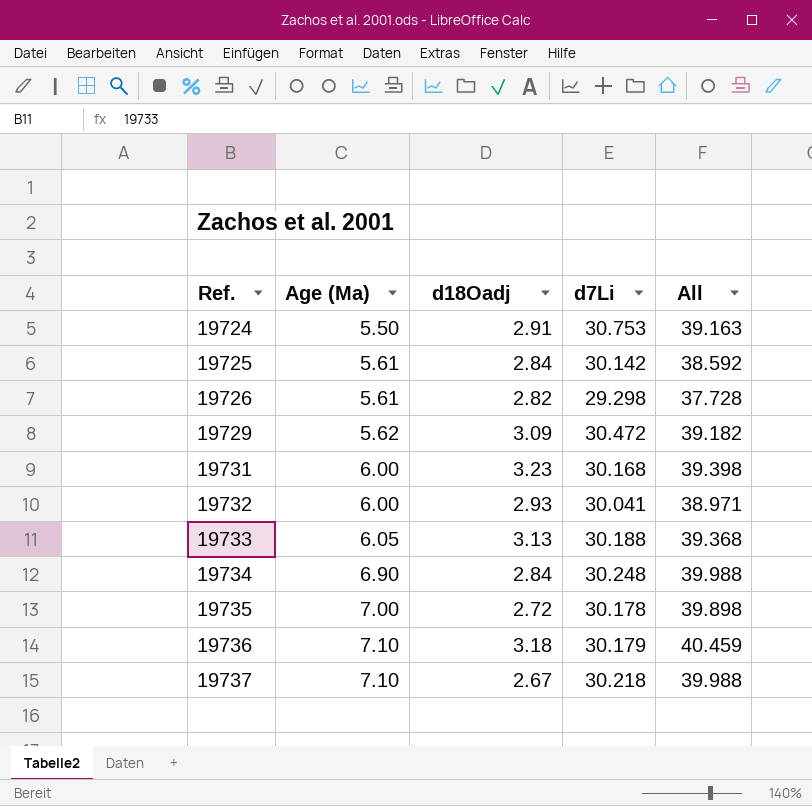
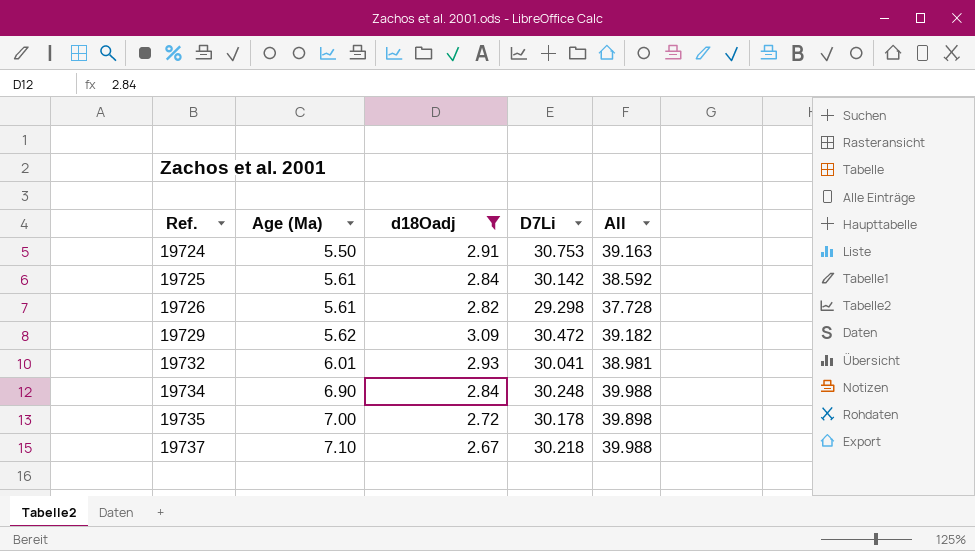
filter: none -> d18Oadj <= 3.09
column name: d7Li -> D7Li
19732 | Age (Ma): 6.00 -> 6.01
19732 | All: 38.971 -> 38.981

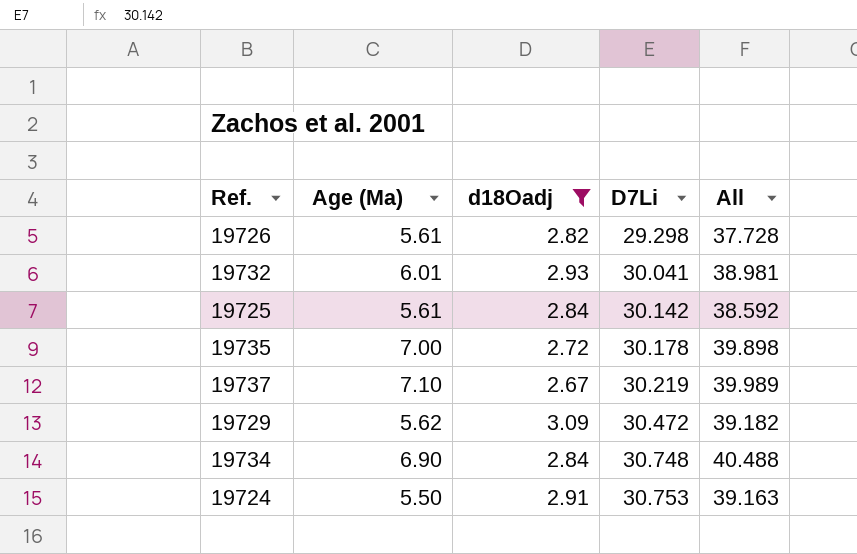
row order: Ref. ascending -> D7Li ascending
19737 | D7Li: 30.218 -> 30.219
19737 | All: 39.988 -> 39.989
19734 | D7Li: 30.248 -> 30.748
19734 | All: 39.988 -> 40.488

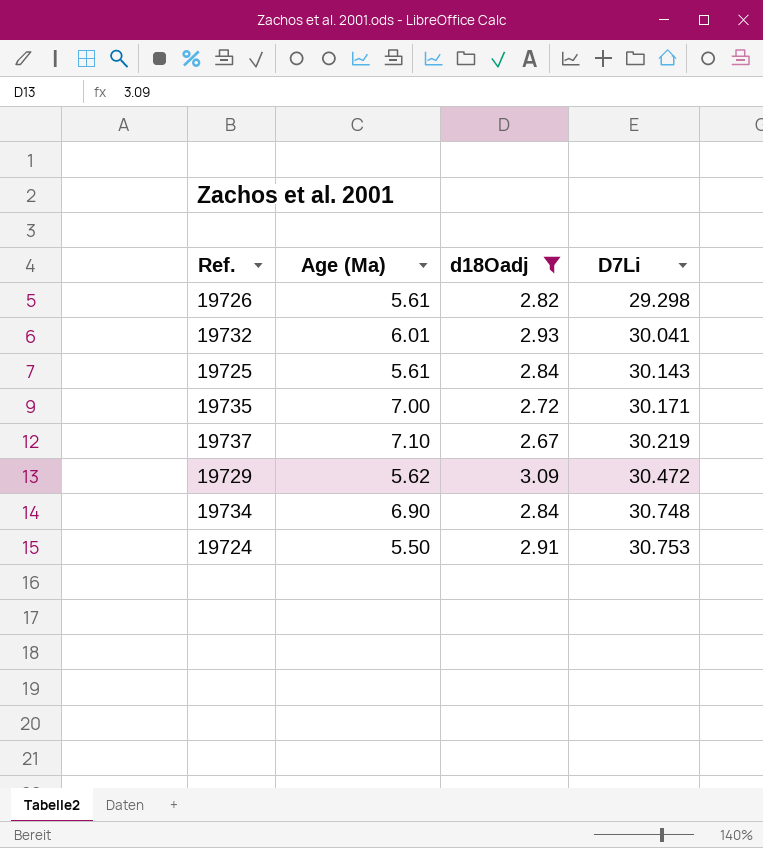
column All | formula: [Age (Ma)] + [d18Oadj] + [D7Li] -> none
19725 | D7Li: 30.142 -> 30.143
19735 | D7Li: 30.178 -> 30.171

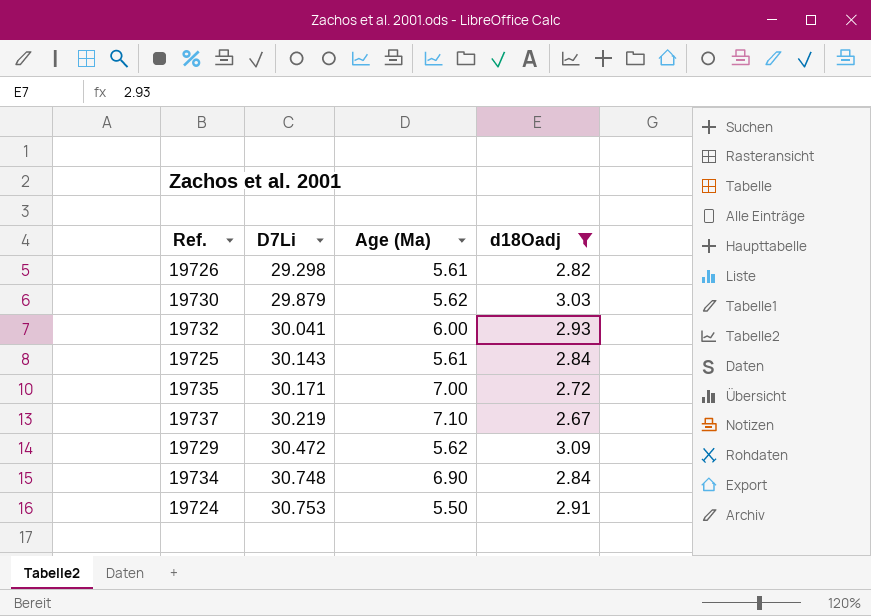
column D7Li | position: 4 -> 2
row 19730: none -> 29.879 | 5.62 | 3.03
19732 | Age (Ma): 6.01 -> 6.00

